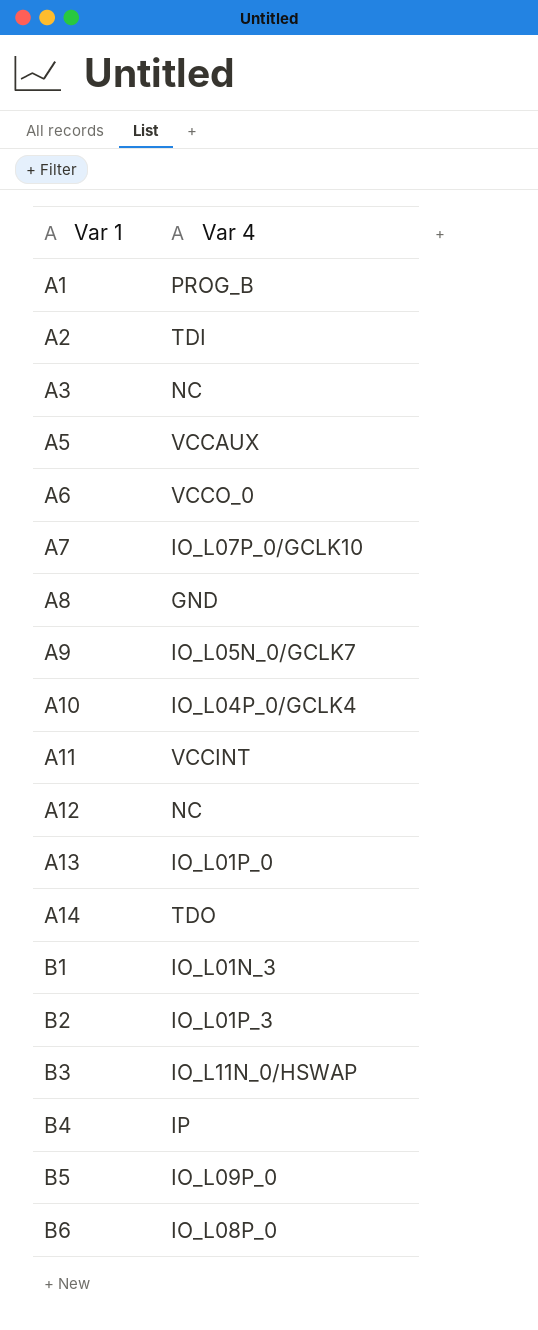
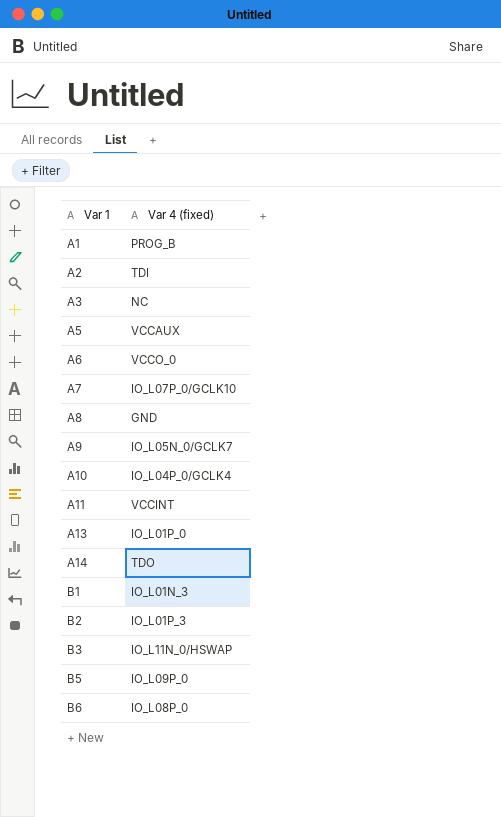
column name: Var 4 -> Var 4 (fixed)
row A12: NC -> none
row B4: IP -> none

